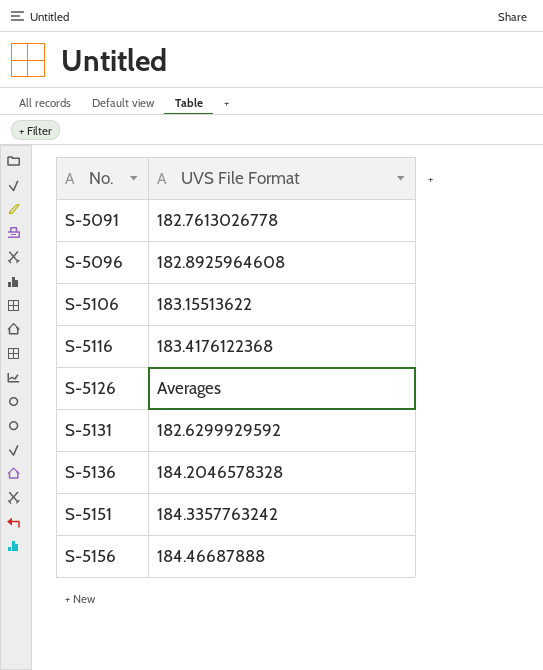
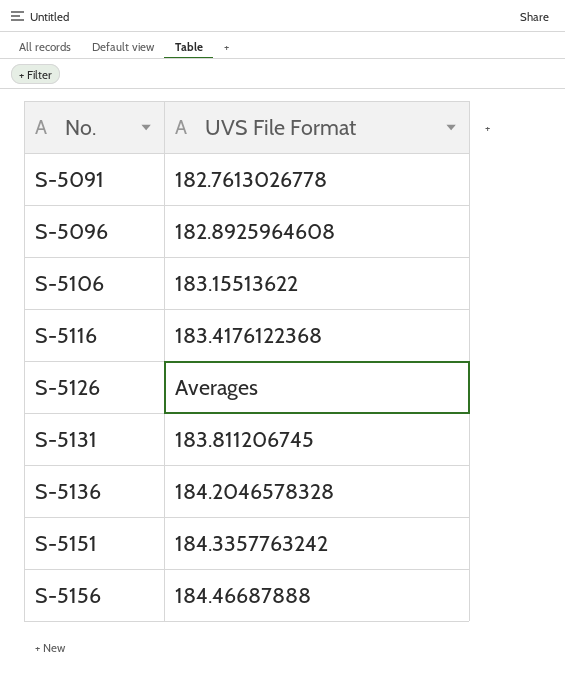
S-5131 | UVS File Format: 182.6299929592 -> 183.811206745

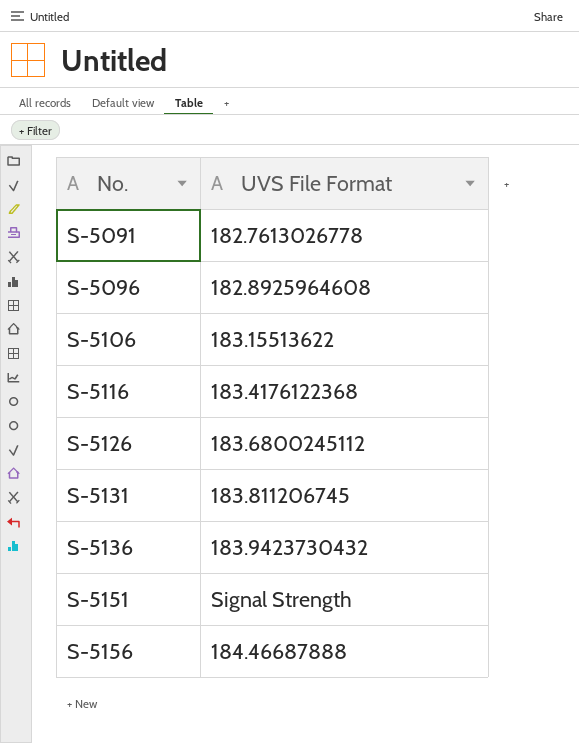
S-5126 | UVS File Format: Averages -> 183.6800245112
S-5136 | UVS File Format: 184.2046578328 -> 183.9423730432
S-5151 | UVS File Format: 184.3357763242 -> Signal Strength

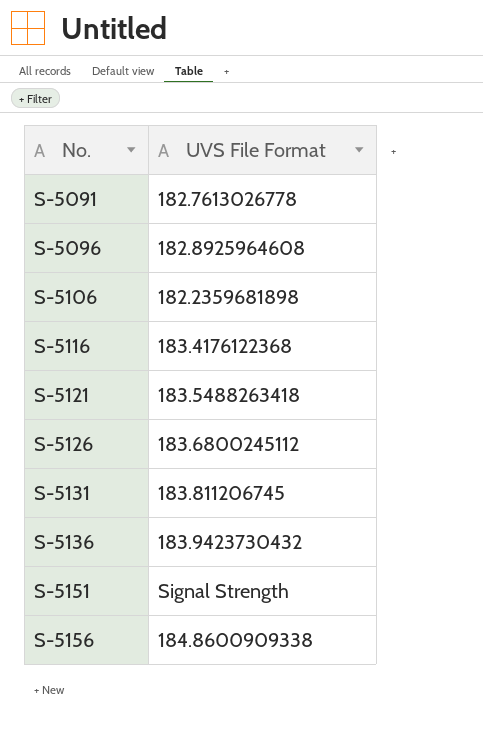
S-5106 | UVS File Format: 183.15513622 -> 182.2359681898
row S-5121: none -> 183.5488263418
S-5156 | UVS File Format: 184.46687888 -> 184.8600909338

